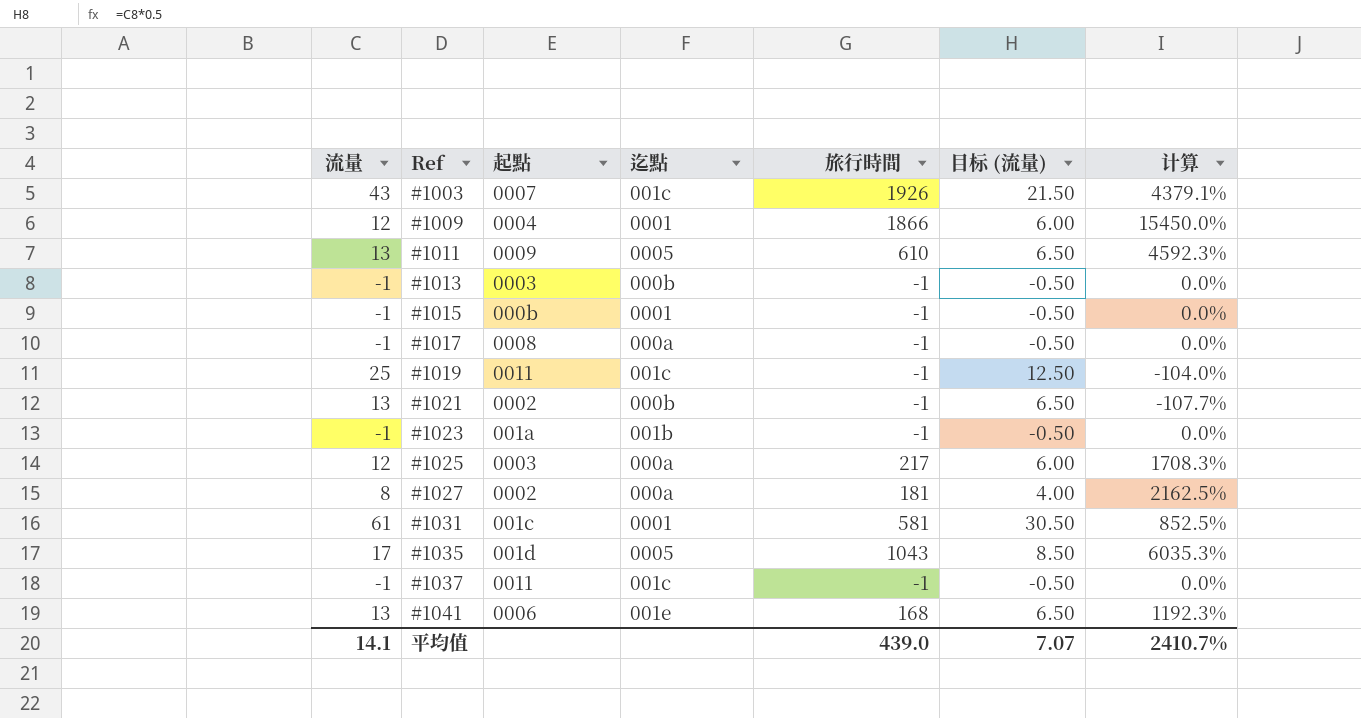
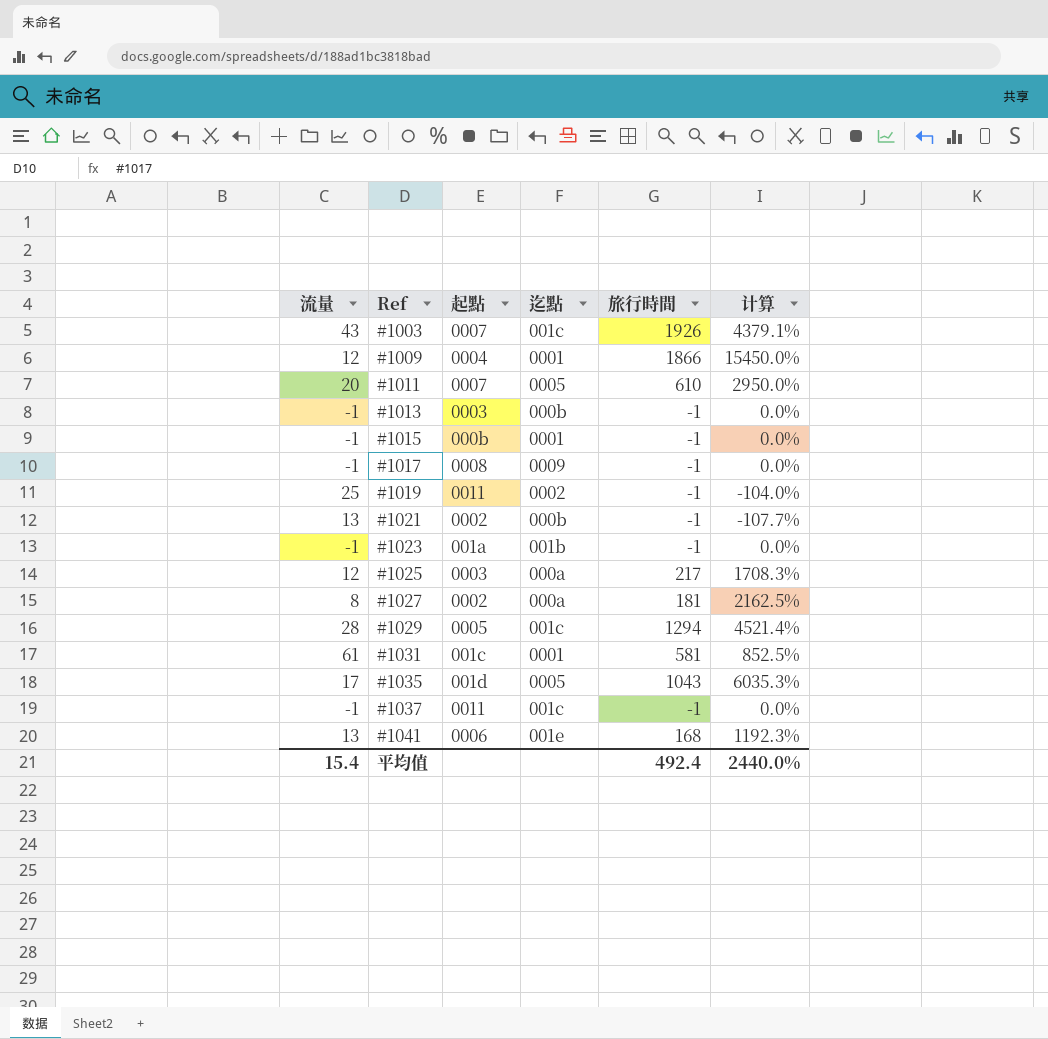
column 目标 (流量) | formula: [流量] * 0.5 -> none
#1011 | 流量: 13 -> 20
#1011 | 起點: 0009 -> 0007
#1011 | 计算: 4592.3% -> 2950.0%
#1017 | 迄點: 000a -> 0009
#1019 | 迄點: 001c -> 0002
row #1029: none -> 28 | 0005 | 001c | 1294 | 4521.4%
平均值 | 流量: 14.1 -> 15.4
平均值 | 旅行時間: 439.0 -> 492.4
平均值 | 计算: 2410.7% -> 2440.0%

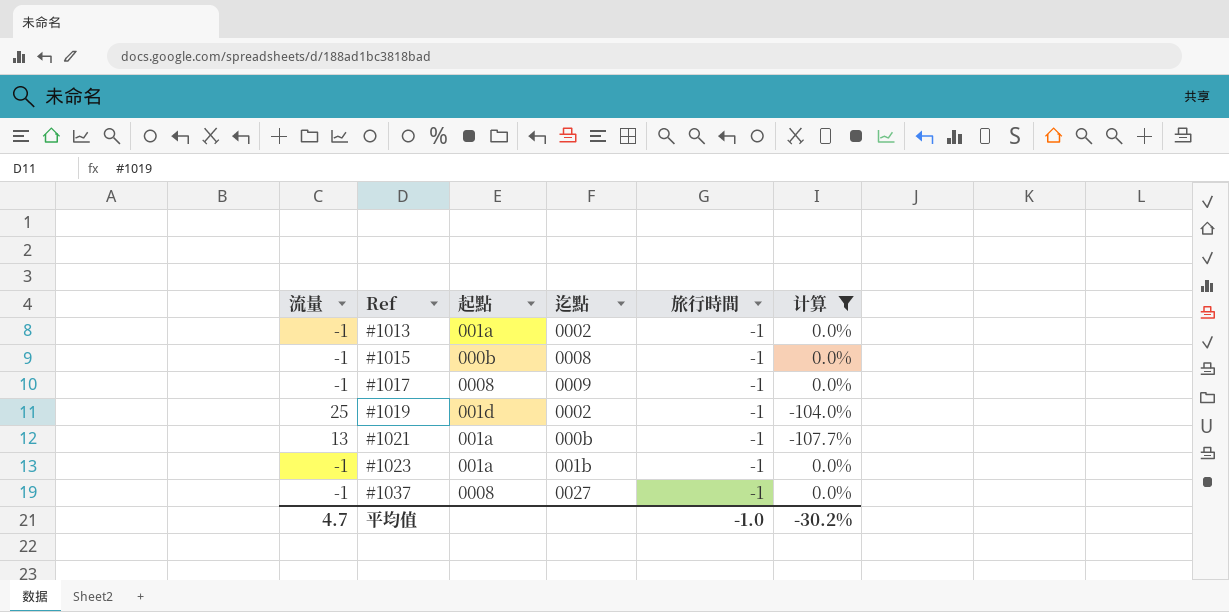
filter: none -> 计算 <= 0.0%
#1013 | 起點: 0003 -> 001a
#1013 | 迄點: 000b -> 0002
#1015 | 迄點: 0001 -> 0008
#1019 | 起點: 0011 -> 001d
#1021 | 起點: 0002 -> 001a
#1037 | 起點: 0011 -> 0008
#1037 | 迄點: 001c -> 0027
平均值 | 流量: 15.4 -> 4.7
平均值 | 旅行時間: 492.4 -> -1.0
平均值 | 计算: 2440.0% -> -30.2%

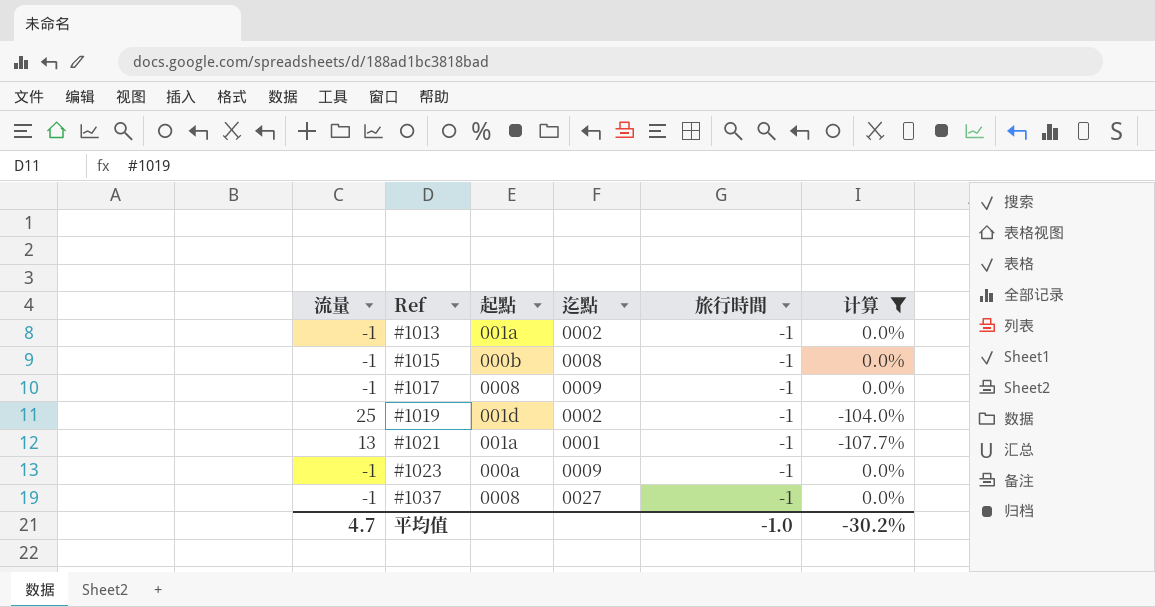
#1021 | 迄點: 000b -> 0001
#1023 | 起點: 001a -> 000a
#1023 | 迄點: 001b -> 0009

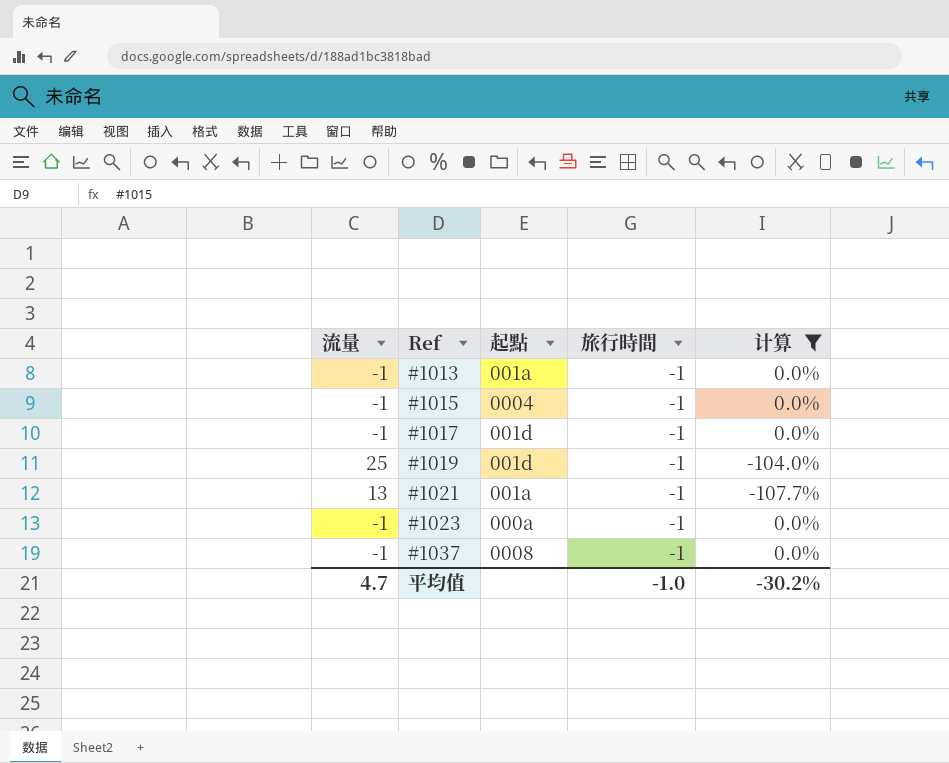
column 迄點 | position: 4 -> none
#1015 | 起點: 000b -> 0004
#1017 | 起點: 0008 -> 001d

